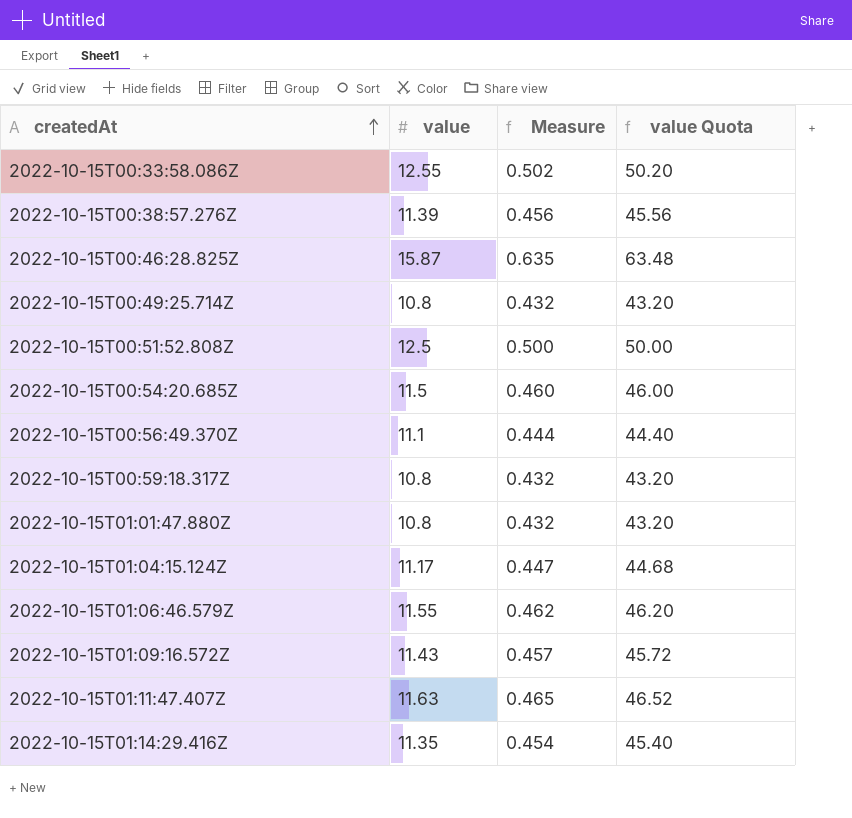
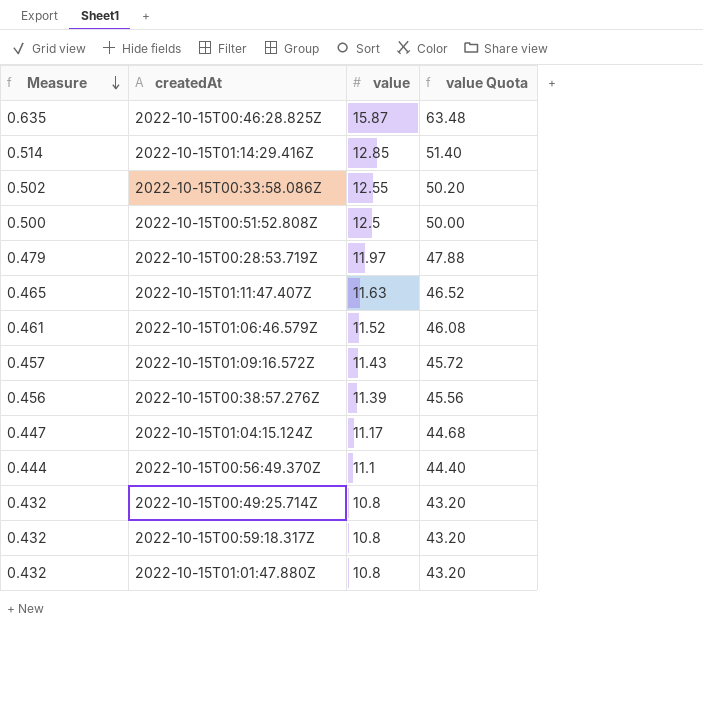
row order: createdAt ascending -> Measure descending
column Measure | position: 3 -> 1
row 2022-10-15T00:54:20.685Z: 11.5 | 0.460 | 46.00 -> none
2022-10-15T01:14:29.416Z | Measure: 0.454 -> 0.514
2022-10-15T01:14:29.416Z | value: 11.35 -> 12.85
2022-10-15T01:14:29.416Z | value Quota: 45.40 -> 51.40
row 2022-10-15T00:28:53.719Z: none -> 0.479 | 11.97 | 47.88
2022-10-15T01:06:46.579Z | Measure: 0.462 -> 0.461
2022-10-15T01:06:46.579Z | value: 11.55 -> 11.52
2022-10-15T01:06:46.579Z | value Quota: 46.20 -> 46.08

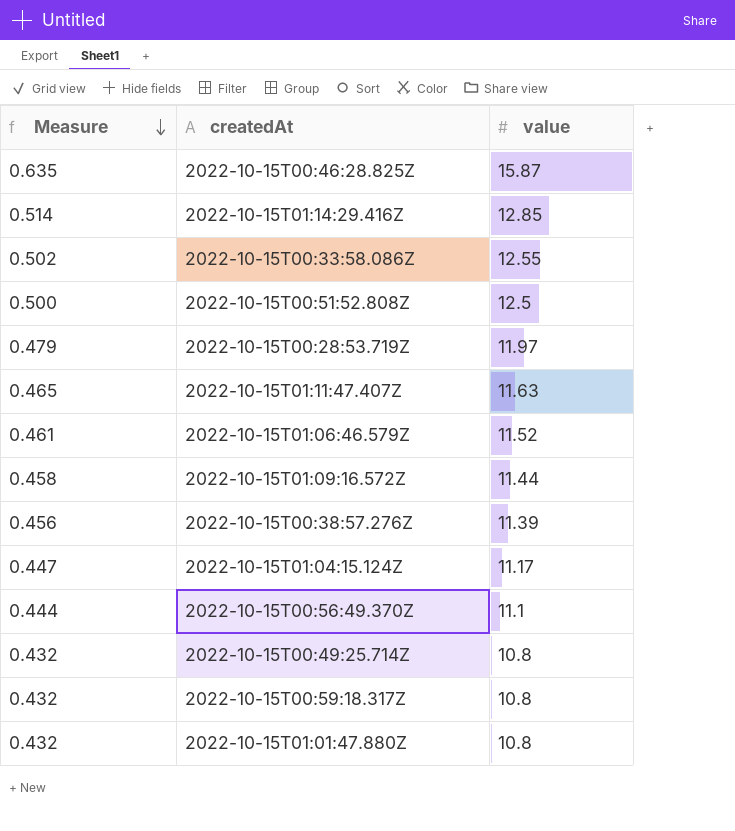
column value Quota | formula: [value] * 4 -> none
2022-10-15T01:09:16.572Z | Measure: 0.457 -> 0.458
2022-10-15T01:09:16.572Z | value: 11.43 -> 11.44

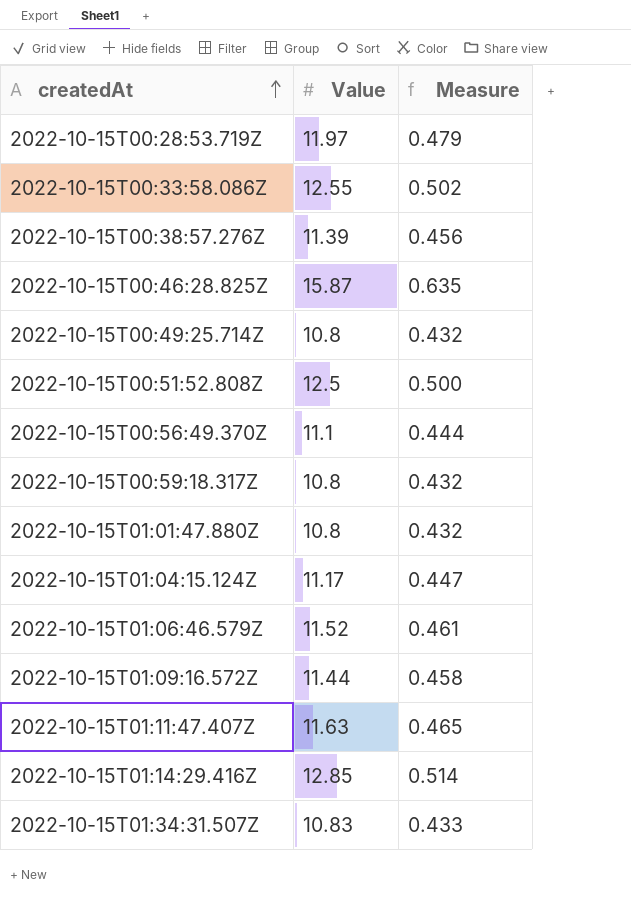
row order: Measure descending -> createdAt ascending
column name: value -> Value
column Measure | position: 1 -> 3
row 2022-10-15T01:34:31.507Z: none -> 10.83 | 0.433

